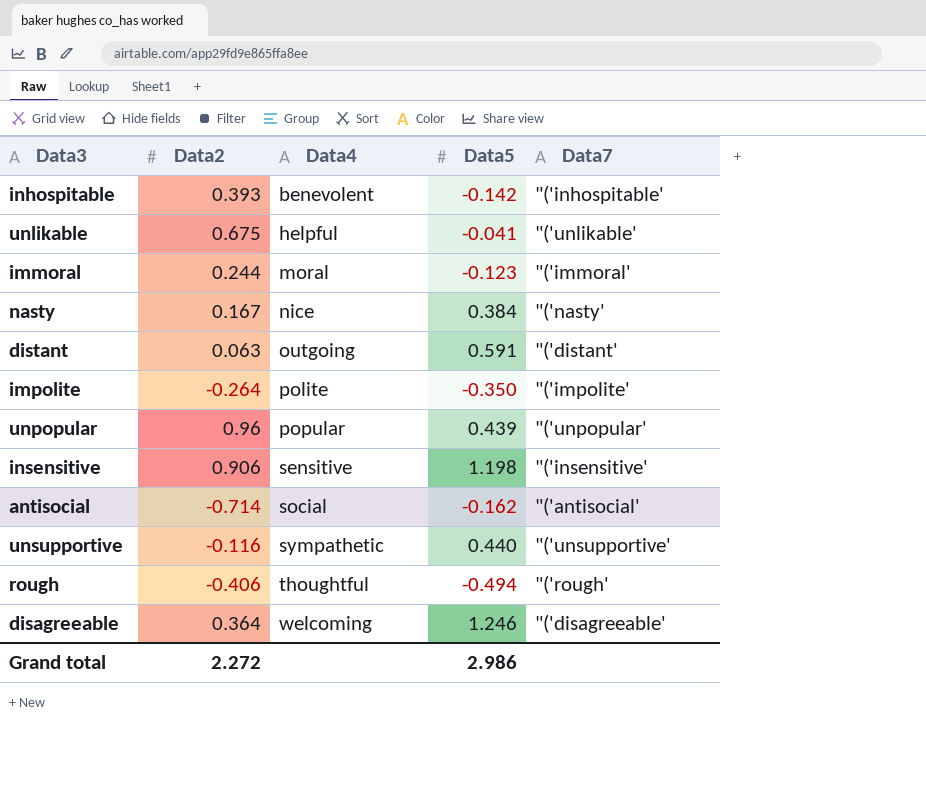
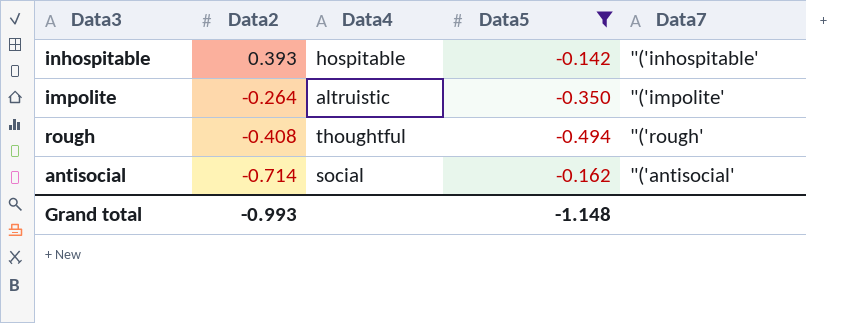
filter: none -> Data5 <= -0.142
row order: Data4 ascending -> Data2 descending
inhospitable | Data4: benevolent -> hospitable
impolite | Data4: polite -> altruistic
rough | Data2: -0.406 -> -0.408
Grand total | Data2: 2.272 -> -0.993
Grand total | Data5: 2.986 -> -1.148

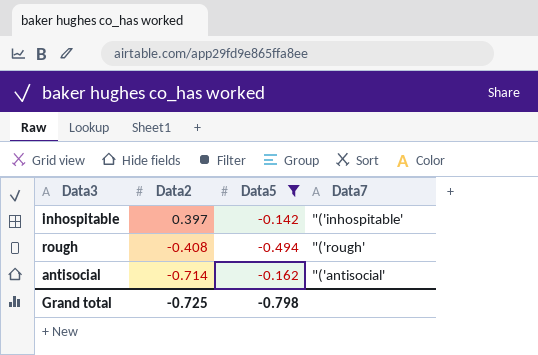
column Data4 | position: 3 -> none
row impolite: -0.264 | altruistic | -0.350 | "('impolite' -> none
inhospitable | Data2: 0.393 -> 0.397
Grand total | Data2: -0.993 -> -0.725
Grand total | Data5: -1.148 -> -0.798

